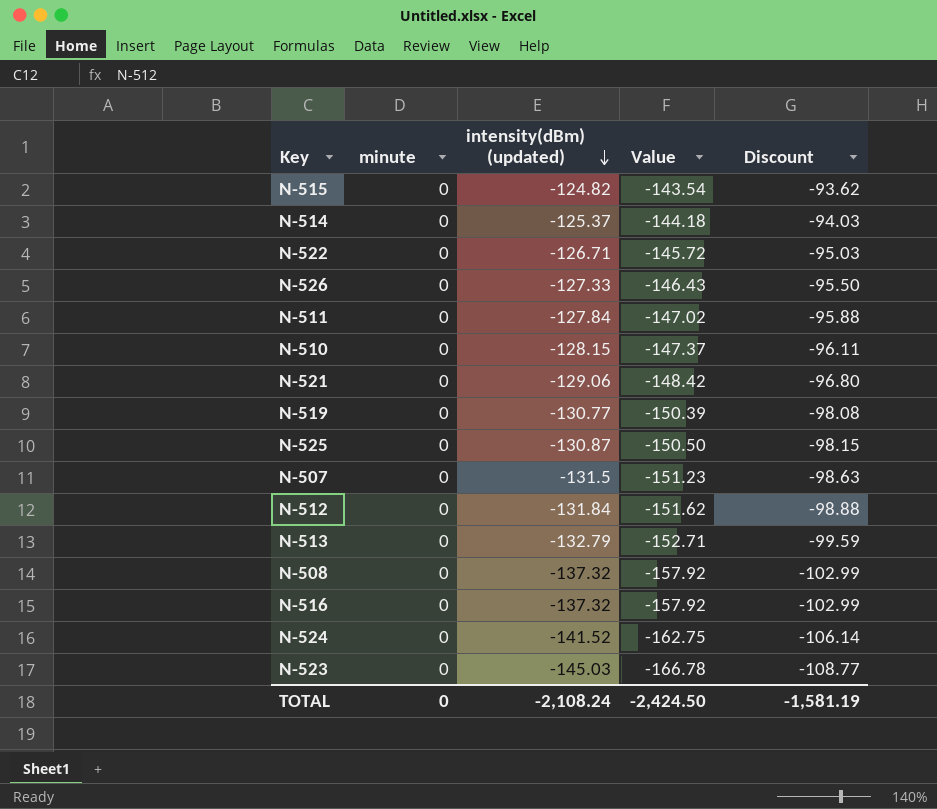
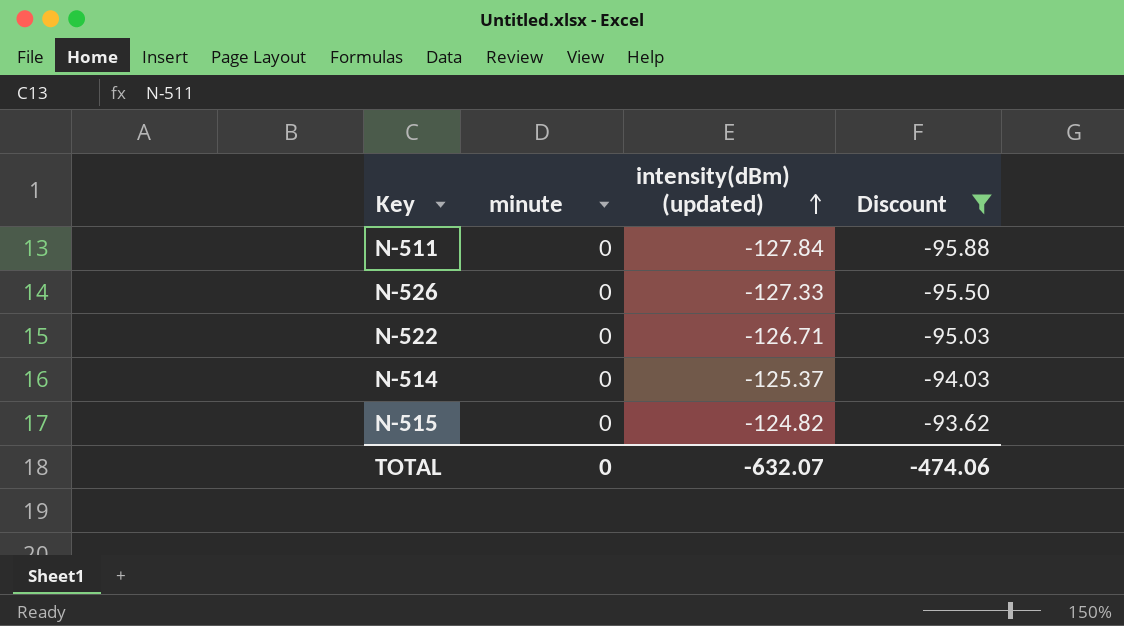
filter: none -> Discount >= -95.88
row order: intensity(dBm) (updated) descending -> intensity(dBm) (updated) ascending
column Value | formula: [intensity(dBm) (updated)] * 1.15 -> none
TOTAL | intensity(dBm) (updated): -2,108.24 -> -632.07
TOTAL | Discount: -1,581.19 -> -474.06

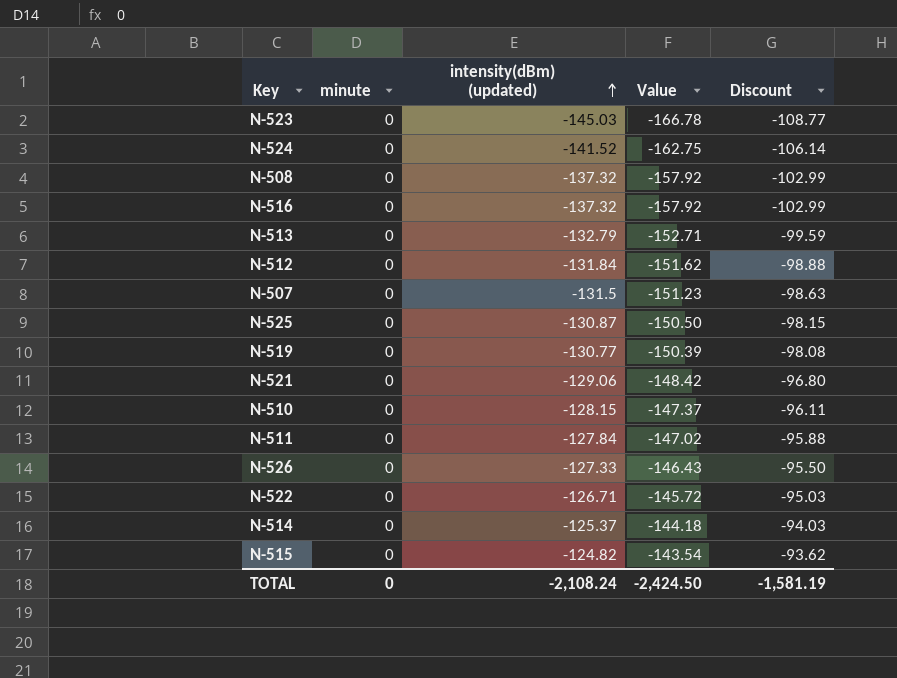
filter: Discount >= -95.88 -> none
column Value | formula: none -> [intensity(dBm) (updated)] * 1.15
TOTAL | intensity(dBm) (updated): -632.07 -> -2,108.24
TOTAL | Discount: -474.06 -> -1,581.19

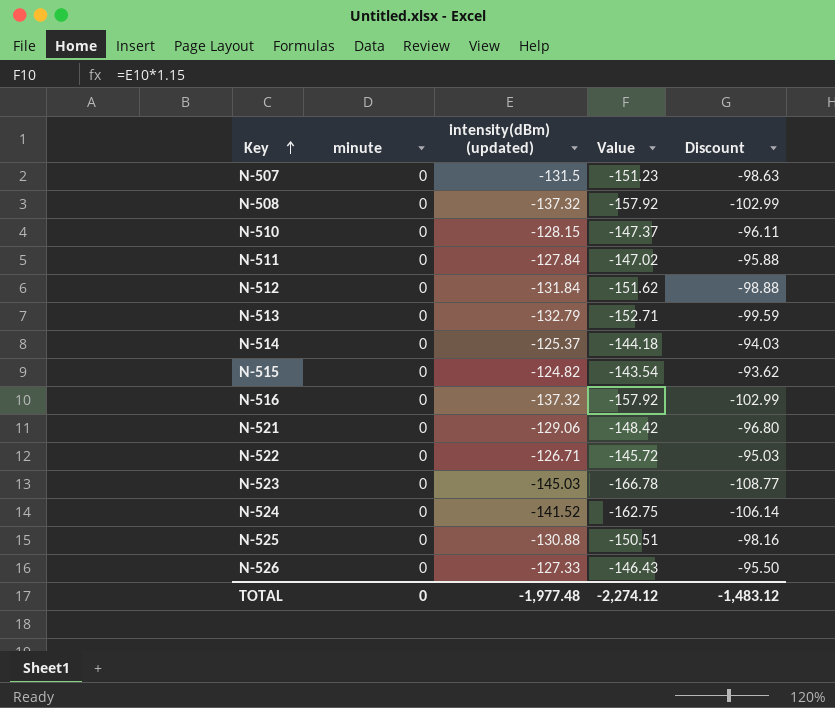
row order: intensity(dBm) (updated) ascending -> Key ascending
row N-519: 0 | -130.77 | -150.39 | -98.08 -> none
N-525 | intensity(dBm) (updated): -130.87 -> -130.88
N-525 | Value: -150.50 -> -150.51
N-525 | Discount: -98.15 -> -98.16
TOTAL | intensity(dBm) (updated): -2,108.24 -> -1,977.48
TOTAL | Value: -2,424.50 -> -2,274.12
TOTAL | Discount: -1,581.19 -> -1,483.12

